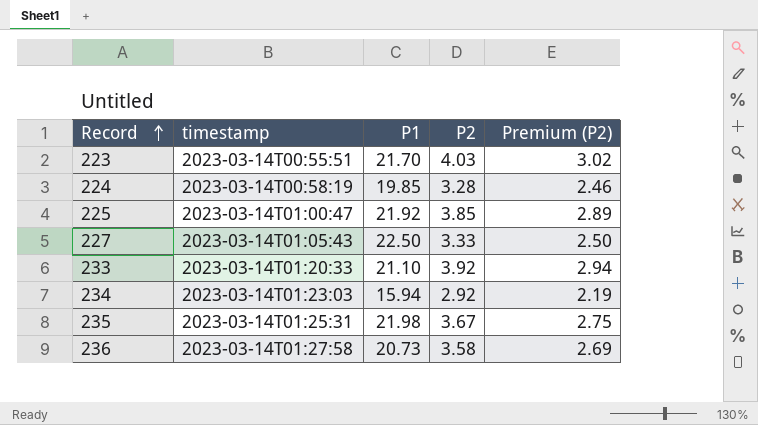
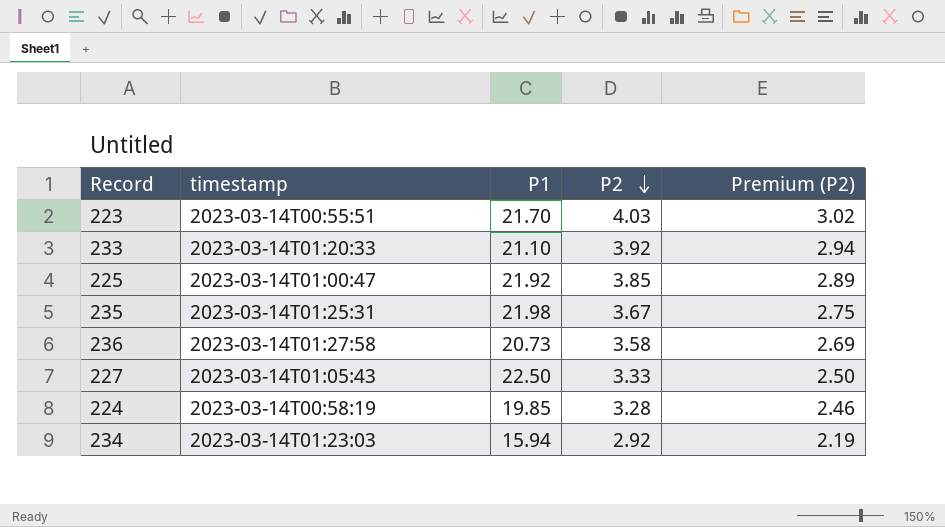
row order: Record ascending -> P2 descending

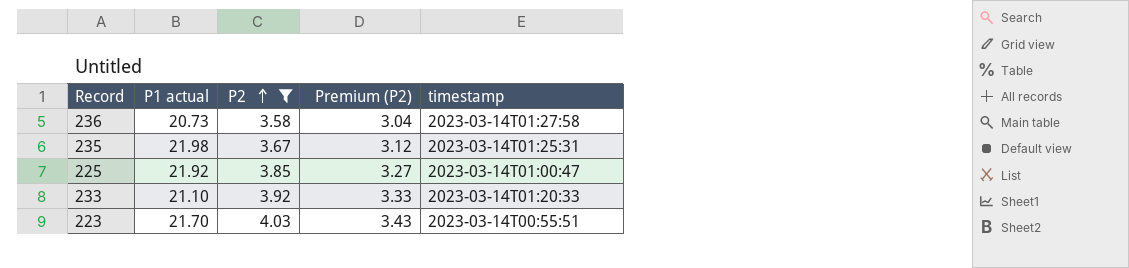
filter: none -> P2 >= 3.58
row order: P2 descending -> P2 ascending
column name: P1 -> P1 actual
column Premium (P2) | formula: [P2] * 0.75 -> [P2] * 0.85
column timestamp | position: 2 -> 5

